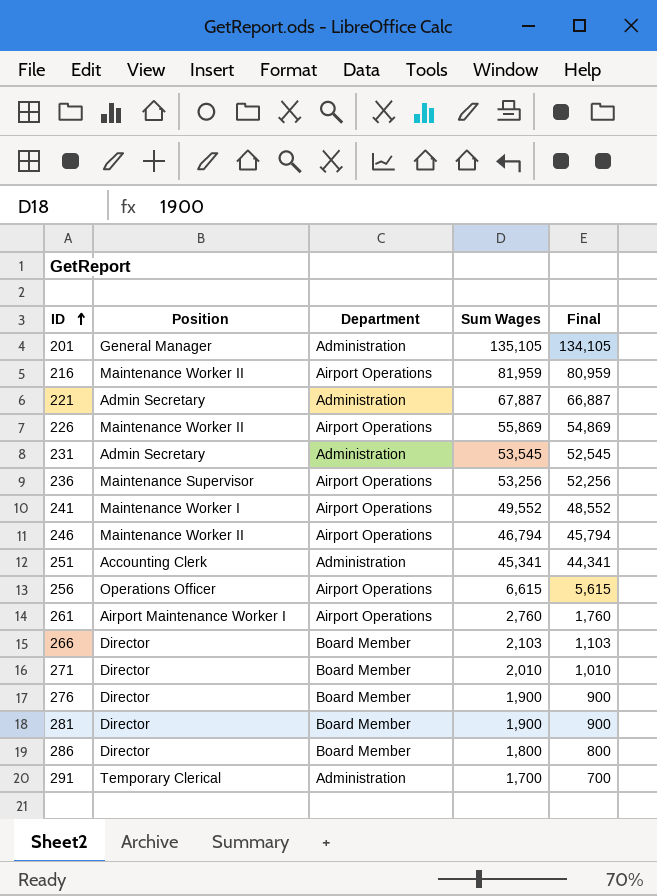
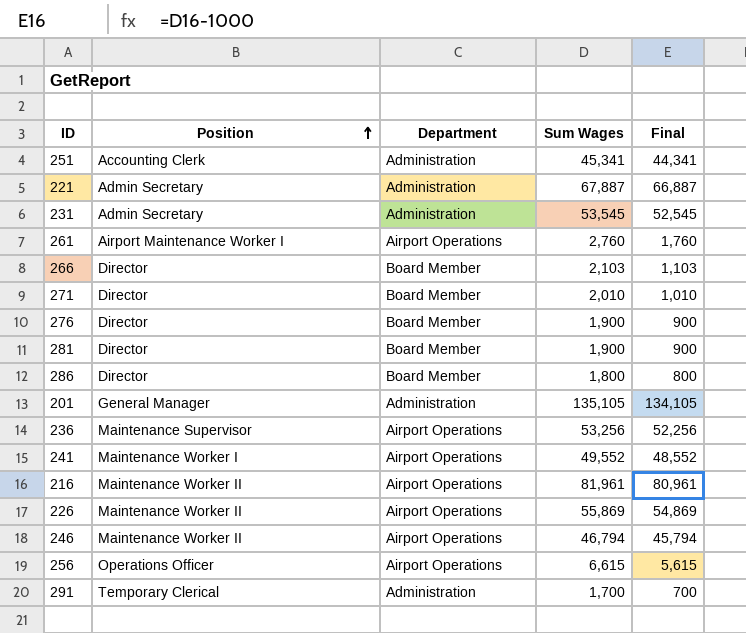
row order: ID ascending -> Position ascending
216 | Sum Wages: 81,959 -> 81,961
216 | Final: 80,959 -> 80,961

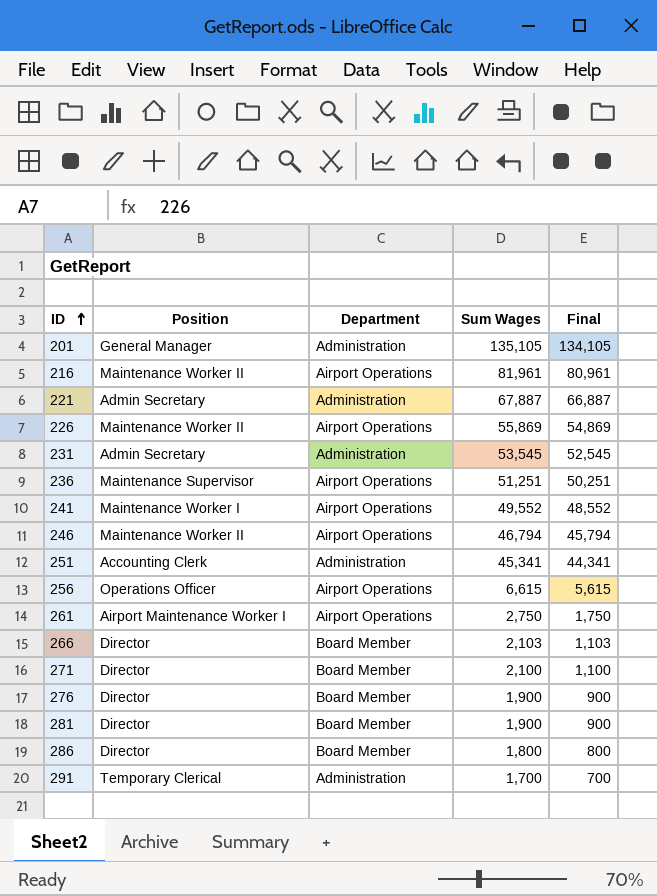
row order: Position ascending -> ID ascending
236 | Sum Wages: 53,256 -> 51,251
236 | Final: 52,256 -> 50,251
261 | Sum Wages: 2,760 -> 2,750
261 | Final: 1,760 -> 1,750
271 | Sum Wages: 2,010 -> 2,100
271 | Final: 1,010 -> 1,100

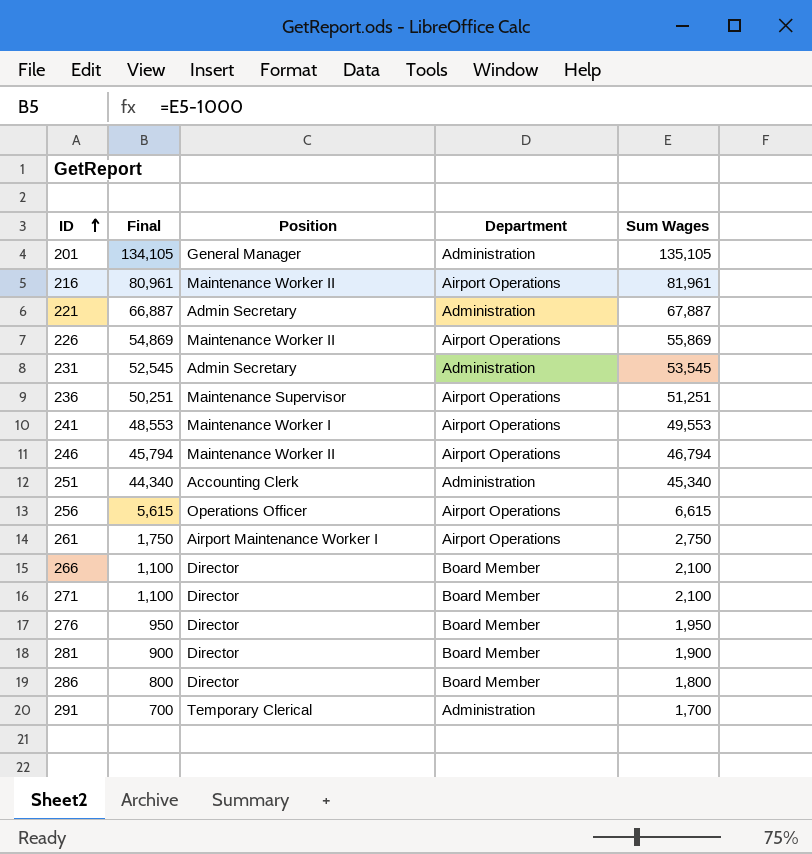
column Final | position: 5 -> 2
241 | Final: 48,552 -> 48,553
241 | Sum Wages: 49,552 -> 49,553
251 | Final: 44,341 -> 44,340
251 | Sum Wages: 45,341 -> 45,340
266 | Final: 1,103 -> 1,100
266 | Sum Wages: 2,103 -> 2,100
276 | Final: 900 -> 950
276 | Sum Wages: 1,900 -> 1,950

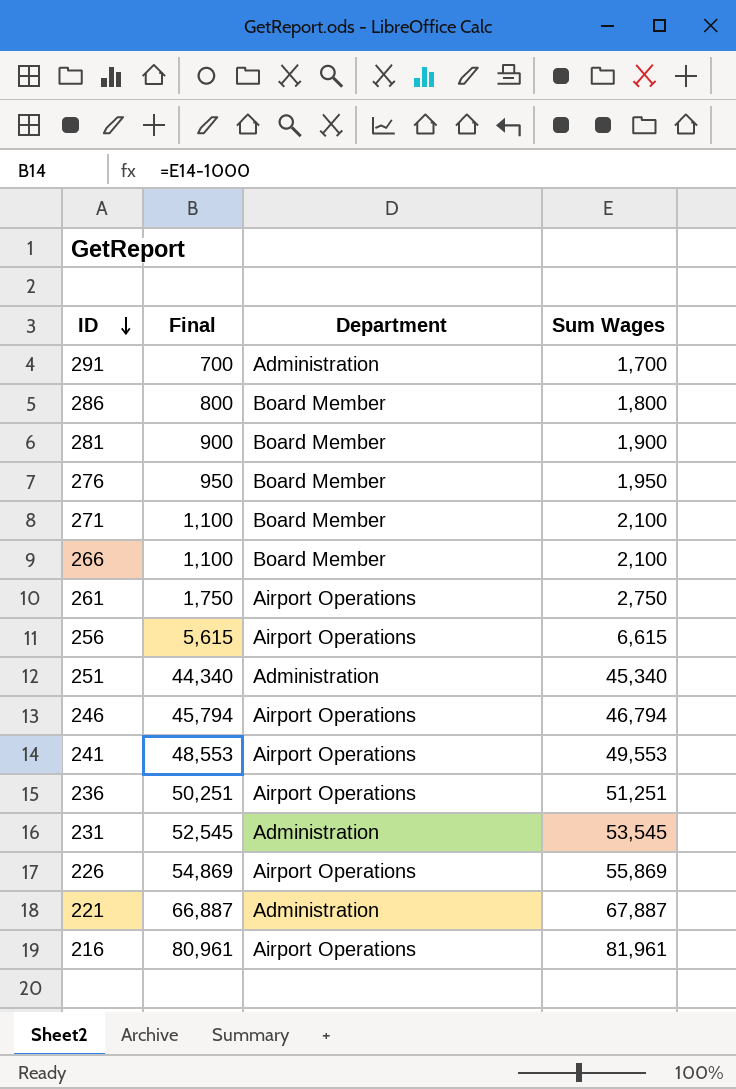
row order: ID ascending -> ID descending
column Position | position: 3 -> none
row 201: 134,105 | General Manager | Administration | 135,105 -> none

